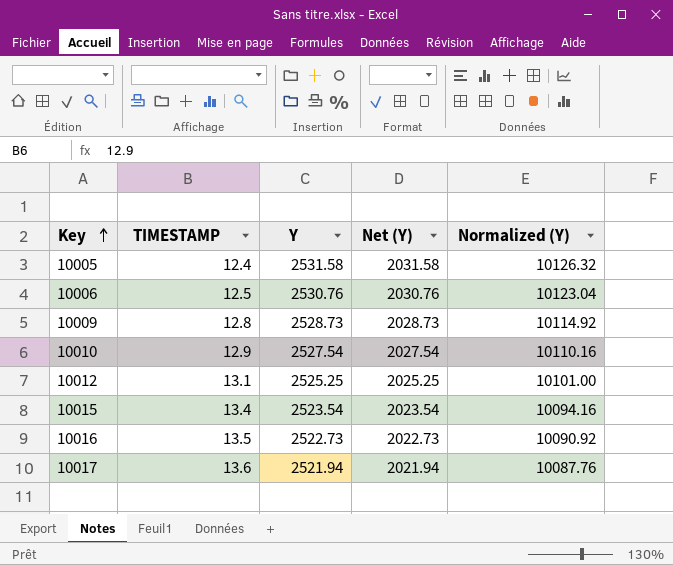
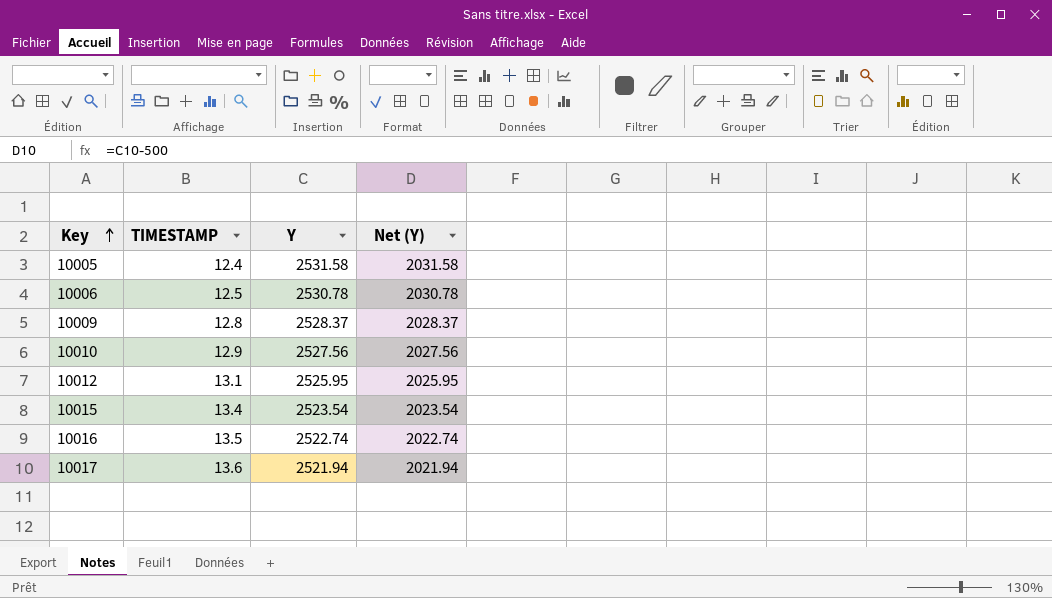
column Normalized (Y) | formula: [Y] * 4 -> none
10006 | Y: 2530.76 -> 2530.78
10006 | Net (Y): 2030.76 -> 2030.78
10009 | Y: 2528.73 -> 2528.37
10009 | Net (Y): 2028.73 -> 2028.37
10010 | Y: 2527.54 -> 2527.56
10010 | Net (Y): 2027.54 -> 2027.56
10012 | Y: 2525.25 -> 2525.95
10012 | Net (Y): 2025.25 -> 2025.95
10016 | Y: 2522.73 -> 2522.74
10016 | Net (Y): 2022.73 -> 2022.74

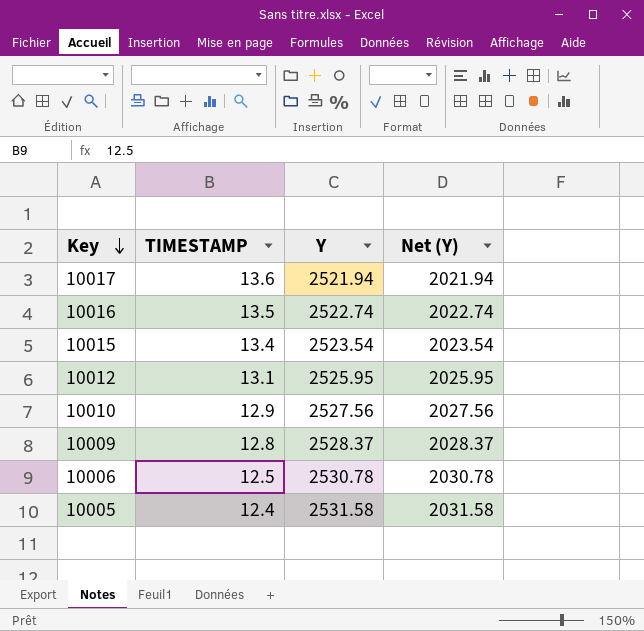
row order: Key ascending -> Key descending

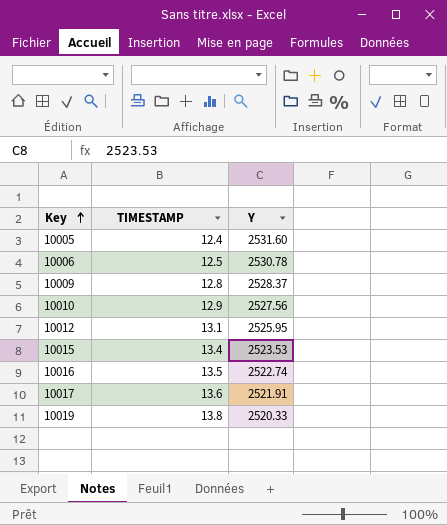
row order: Key descending -> Key ascending
column Net (Y) | formula: [Y] - 500 -> none
10005 | Y: 2531.58 -> 2531.60
10015 | Y: 2523.54 -> 2523.53
10017 | Y: 2521.94 -> 2521.91
row 10019: none -> 13.8 | 2520.33

